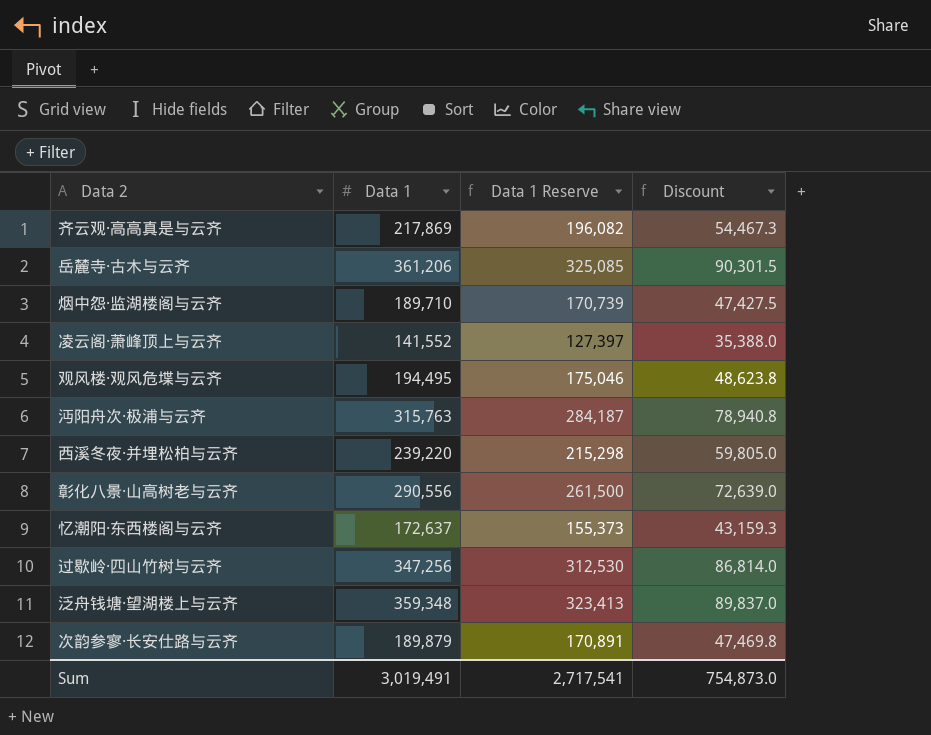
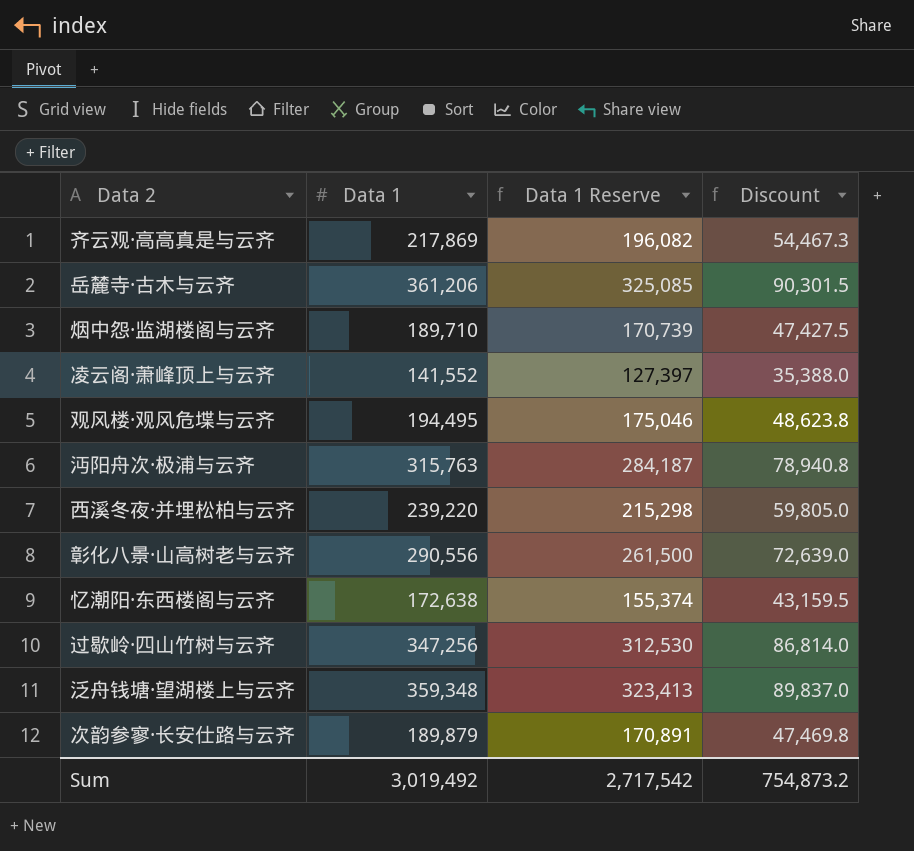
忆潮阳·东西楼阁与云齐 | Data 1: 172,637 -> 172,638
忆潮阳·东西楼阁与云齐 | Data 1 Reserve: 155,373 -> 155,374
忆潮阳·东西楼阁与云齐 | Discount: 43,159.3 -> 43,159.5
Sum | Data 1: 3,019,491 -> 3,019,492
Sum | Data 1 Reserve: 2,717,541 -> 2,717,542
Sum | Discount: 754,873.0 -> 754,873.2

